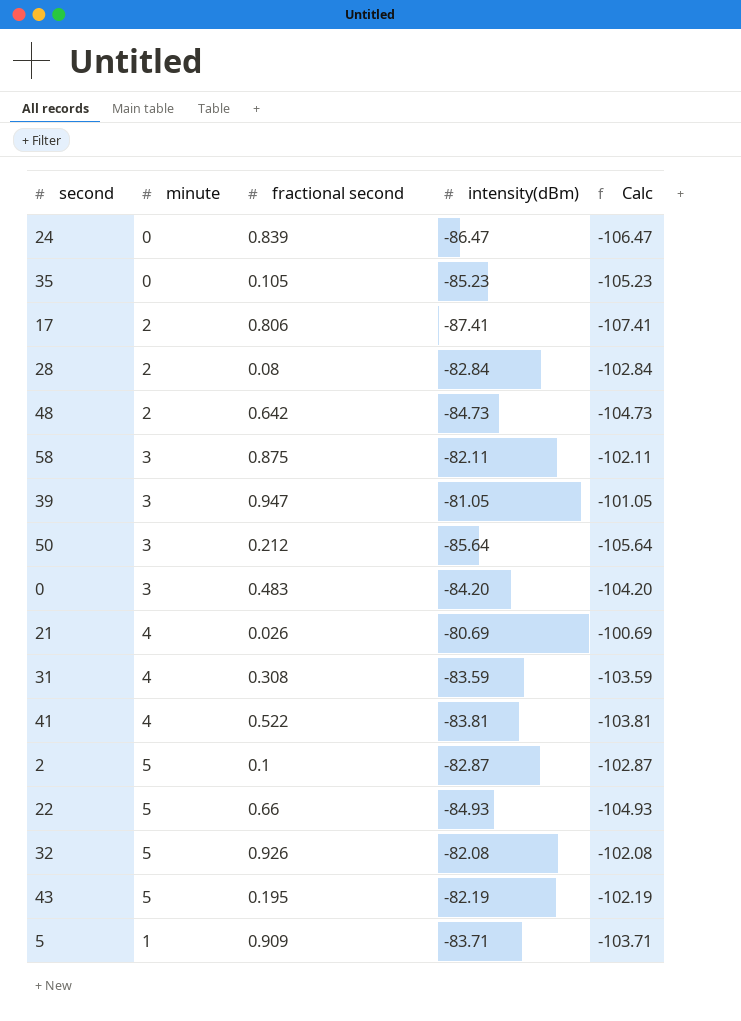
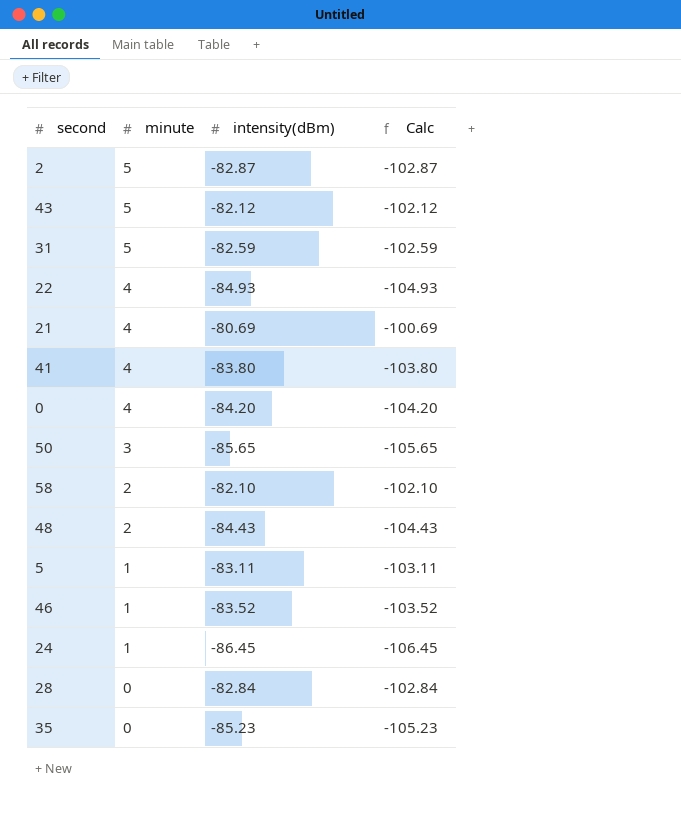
row order: none -> minute descending
column fractional second | position: 3 -> none
row 17: 2 | 0.806 | -87.41 | -107.41 -> none
row 39: 3 | 0.947 | -81.05 | -101.05 -> none
row 32: 5 | 0.926 | -82.08 | -102.08 -> none
43 | intensity(dBm): -82.19 -> -82.12
43 | Calc: -102.19 -> -102.12
31 | minute: 4 -> 5
31 | intensity(dBm): -83.59 -> -82.59
31 | Calc: -103.59 -> -102.59
22 | minute: 5 -> 4
41 | intensity(dBm): -83.81 -> -83.80
41 | Calc: -103.81 -> -103.80
0 | minute: 3 -> 4
50 | intensity(dBm): -85.64 -> -85.65
50 | Calc: -105.64 -> -105.65
58 | minute: 3 -> 2
58 | intensity(dBm): -82.11 -> -82.10
58 | Calc: -102.11 -> -102.10
48 | intensity(dBm): -84.73 -> -84.43
48 | Calc: -104.73 -> -104.43
5 | intensity(dBm): -83.71 -> -83.11
5 | Calc: -103.71 -> -103.11
row 46: none -> 1 | -83.52 | -103.52
24 | minute: 0 -> 1
24 | intensity(dBm): -86.47 -> -86.45
24 | Calc: -106.47 -> -106.45
28 | minute: 2 -> 0

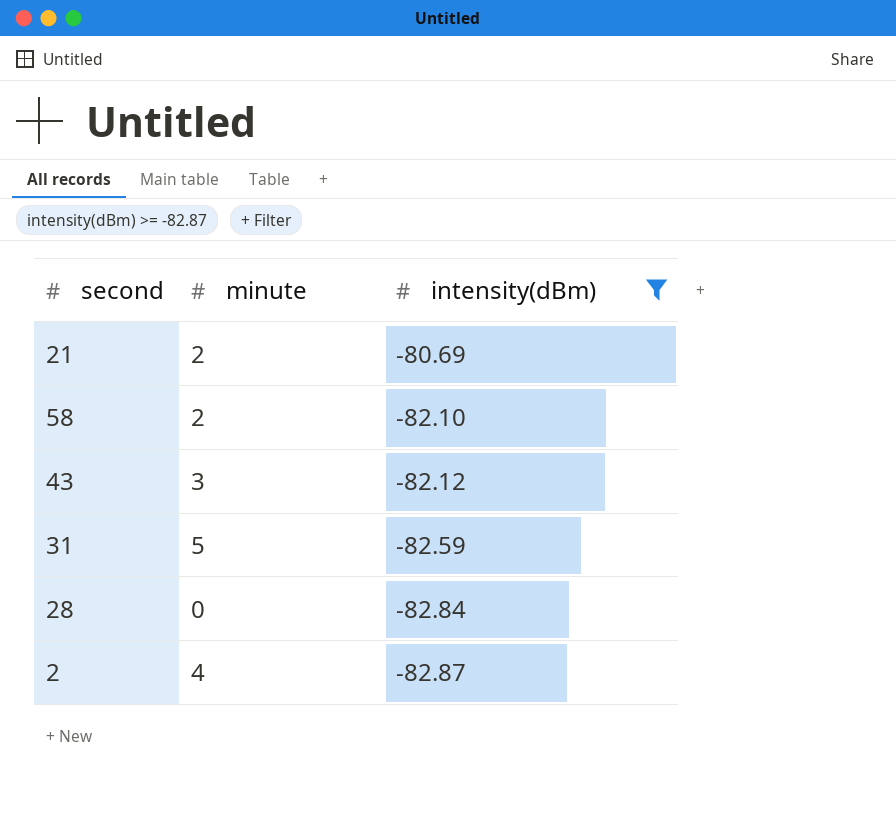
filter: none -> intensity(dBm) >= -82.87
row order: minute descending -> intensity(dBm) descending
column Calc | formula: [intensity(dBm)] - 20 -> none
21 | minute: 4 -> 2
43 | minute: 5 -> 3
2 | minute: 5 -> 4

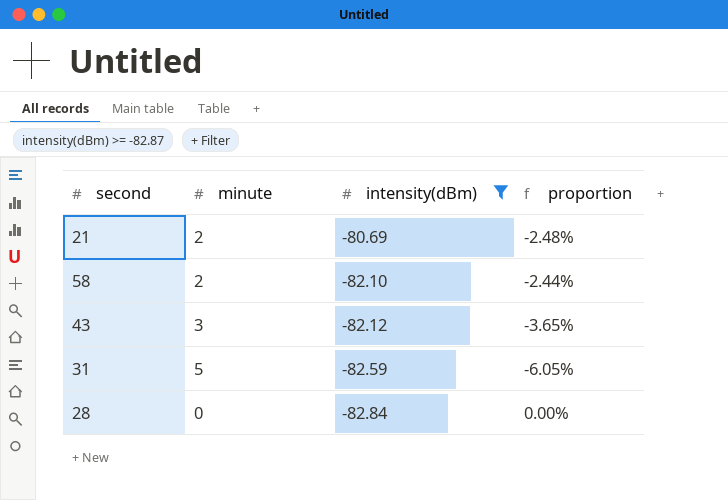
column proportion | formula: none -> [minute] / [intensity(dBm)]
row 2: 4 | -82.87 -> none

